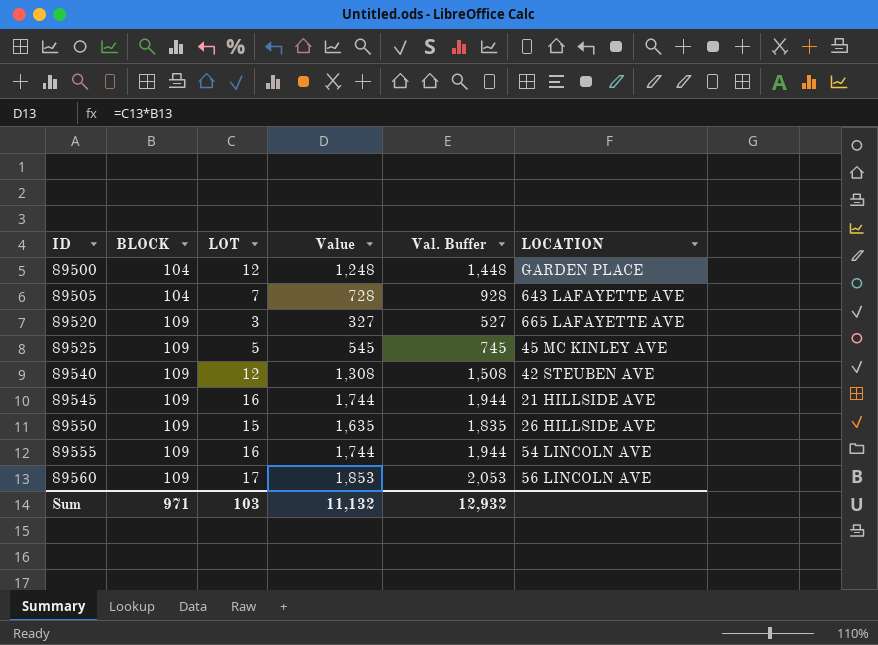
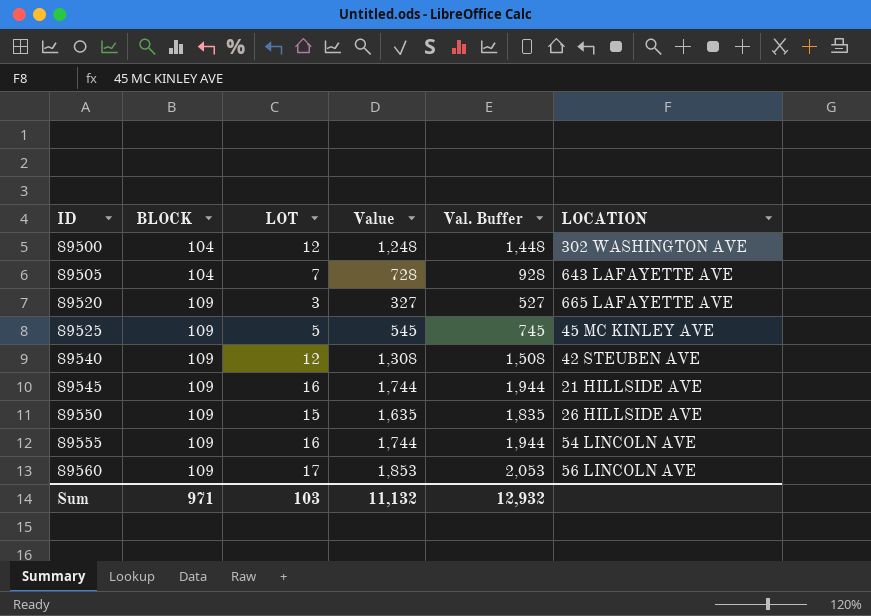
89500 | LOCATION: GARDEN PLACE -> 302 WASHINGTON AVE

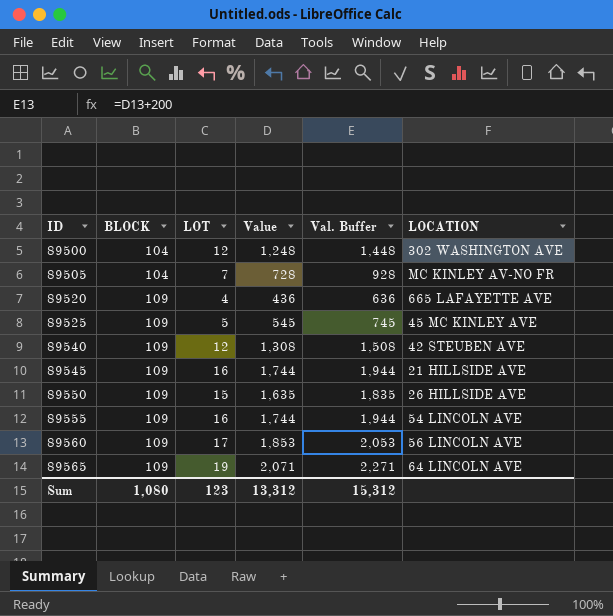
89505 | LOCATION: 643 LAFAYETTE AVE -> MC KINLEY AV-NO FR
89520 | LOT: 3 -> 4
89520 | Value: 327 -> 436
89520 | Val. Buffer: 527 -> 636
row 89565: none -> 109 | 19 | 2,071 | 2,271 | 64 LINCOLN AVE
Sum | BLOCK: 971 -> 1,080
Sum | LOT: 103 -> 123
Sum | Value: 11,132 -> 13,312
Sum | Val. Buffer: 12,932 -> 15,312

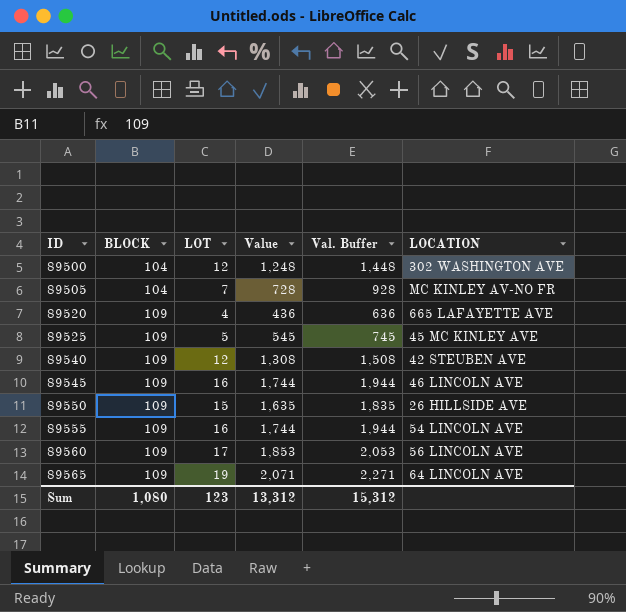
89545 | LOCATION: 21 HILLSIDE AVE -> 46 LINCOLN AVE

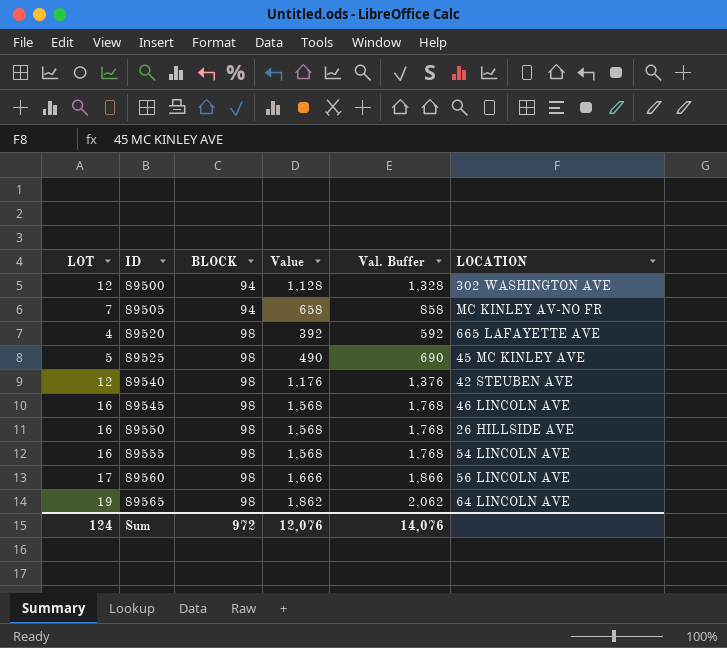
column LOT | position: 3 -> 1
89500 | BLOCK: 104 -> 94
89500 | Value: 1,248 -> 1,128
89500 | Val. Buffer: 1,448 -> 1,328
89505 | BLOCK: 104 -> 94
89505 | Value: 728 -> 658
89505 | Val. Buffer: 928 -> 858
89520 | BLOCK: 109 -> 98
89520 | Value: 436 -> 392
89520 | Val. Buffer: 636 -> 592
89525 | BLOCK: 109 -> 98
89525 | Value: 545 -> 490
89525 | Val. Buffer: 745 -> 690
89540 | BLOCK: 109 -> 98
89540 | Value: 1,308 -> 1,176
89540 | Val. Buffer: 1,508 -> 1,376
89545 | BLOCK: 109 -> 98
89545 | Value: 1,744 -> 1,568
89545 | Val. Buffer: 1,944 -> 1,768
89550 | LOT: 15 -> 16
89550 | BLOCK: 109 -> 98
89550 | Value: 1,635 -> 1,568
89550 | Val. Buffer: 1,835 -> 1,768
89555 | BLOCK: 109 -> 98
89555 | Value: 1,744 -> 1,568
89555 | Val. Buffer: 1,944 -> 1,768
89560 | BLOCK: 109 -> 98
89560 | Value: 1,853 -> 1,666
89560 | Val. Buffer: 2,053 -> 1,866
89565 | BLOCK: 109 -> 98
89565 | Value: 2,071 -> 1,862
89565 | Val. Buffer: 2,271 -> 2,062
Sum | LOT: 123 -> 124
Sum | BLOCK: 1,080 -> 972
Sum | Value: 13,312 -> 12,076
Sum | Val. Buffer: 15,312 -> 14,076

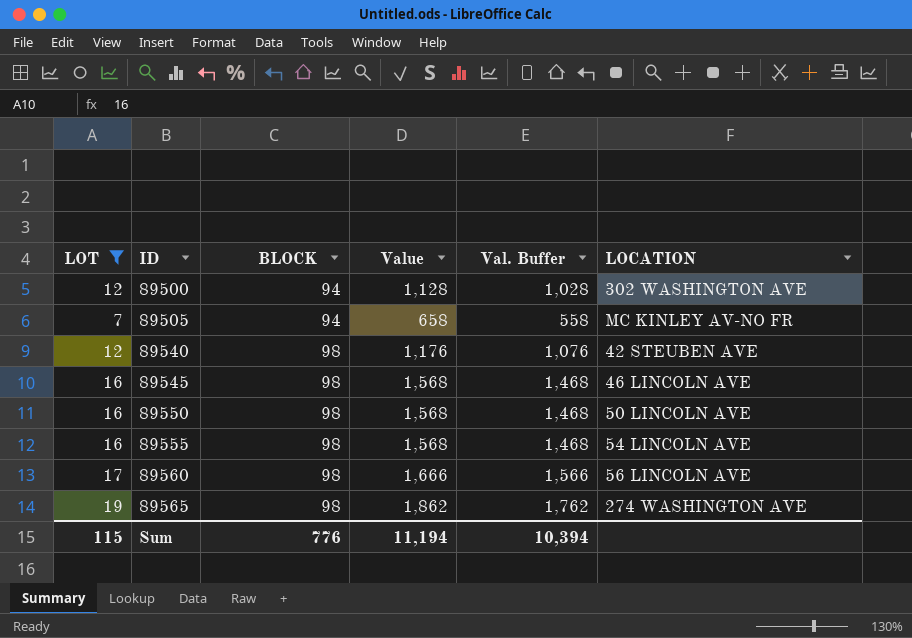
filter: none -> LOT >= 7
column Val. Buffer | formula: [Value] + 200 -> [Value] - 100
89550 | LOCATION: 26 HILLSIDE AVE -> 50 LINCOLN AVE
89565 | LOCATION: 64 LINCOLN AVE -> 274 WASHINGTON AVE
Sum | LOT: 124 -> 115
Sum | BLOCK: 972 -> 776
Sum | Value: 12,076 -> 11,194
Sum | Val. Buffer: 14,076 -> 10,394

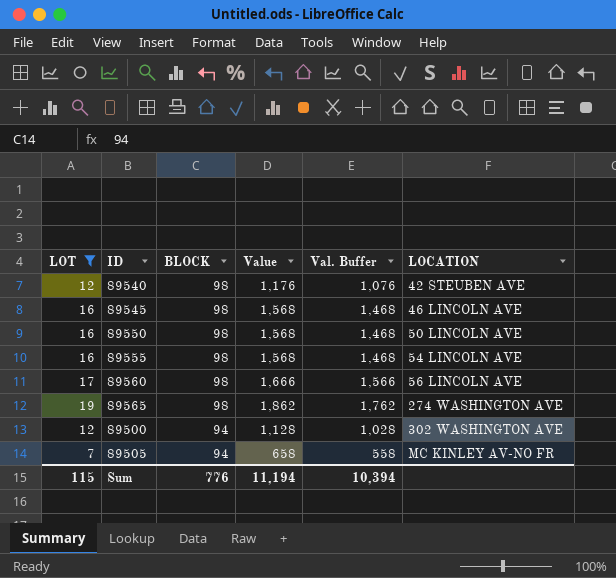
row order: ID ascending -> BLOCK descending

